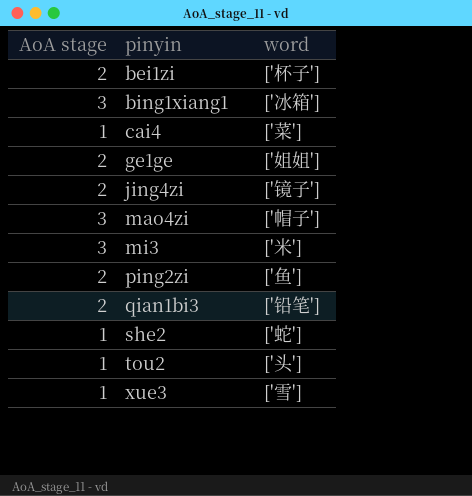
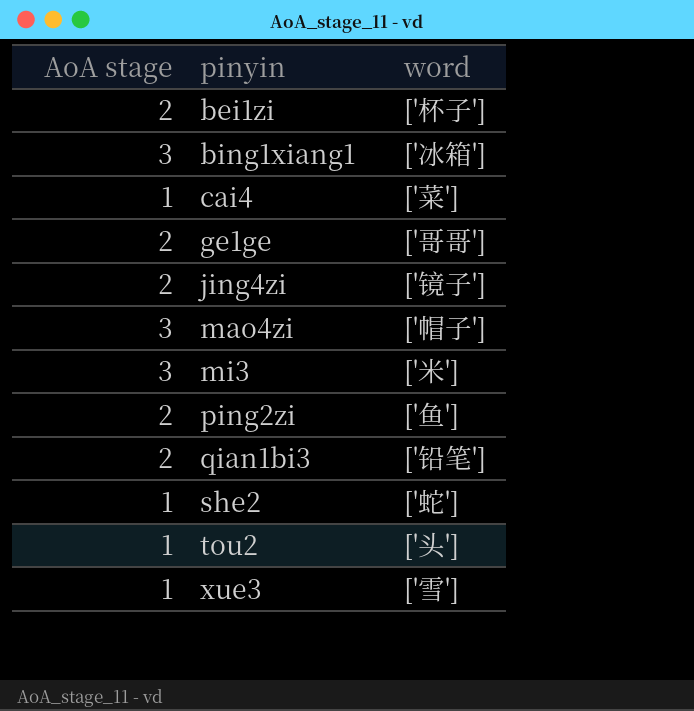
ge1ge | word: ['姐姐'] -> ['哥哥']

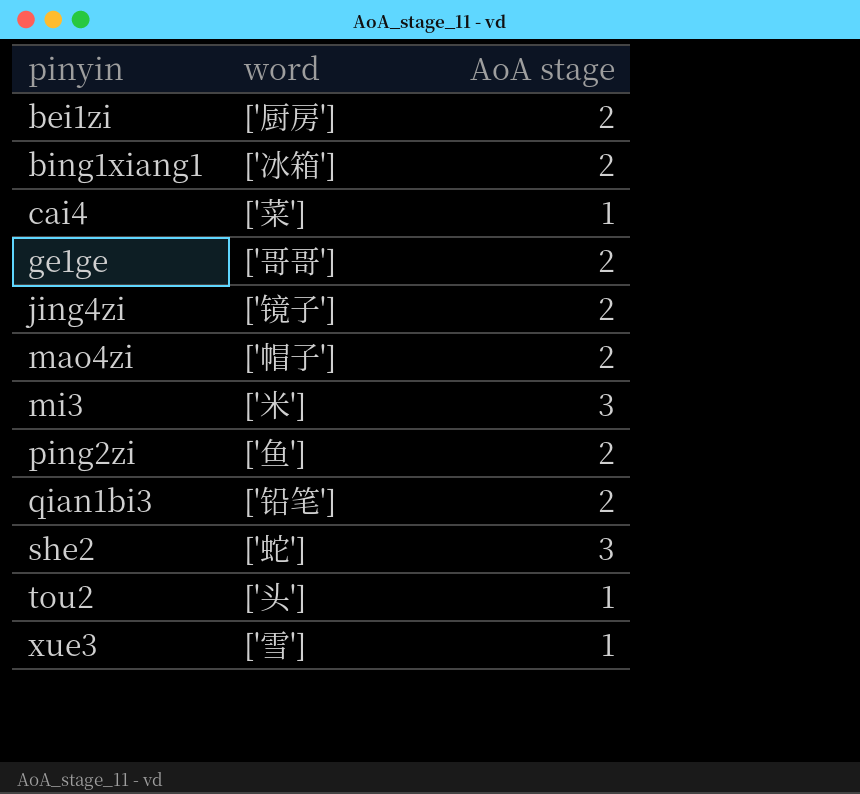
column AoA stage | position: 1 -> 3
bei1zi | word: ['杯子'] -> ['厨房']
bing1xiang1 | AoA stage: 3 -> 2
mao4zi | AoA stage: 3 -> 2
she2 | AoA stage: 1 -> 3

